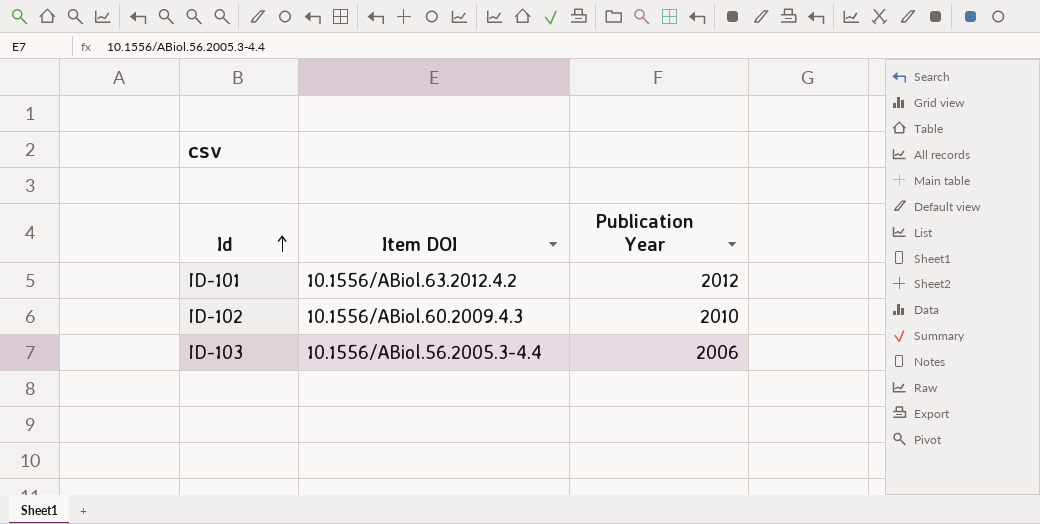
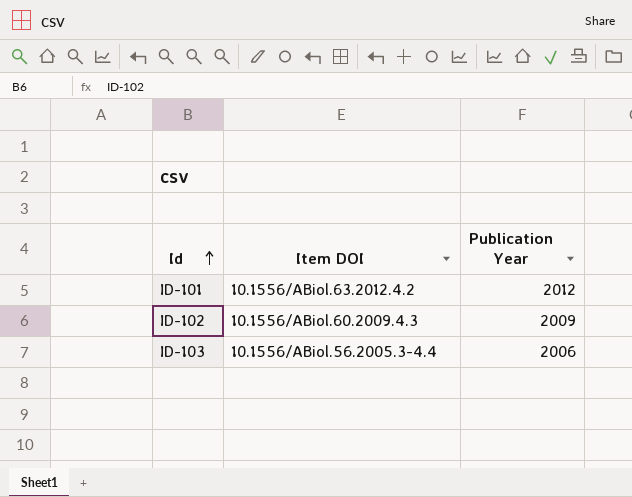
ID-102 | Publication Year: 2010 -> 2009

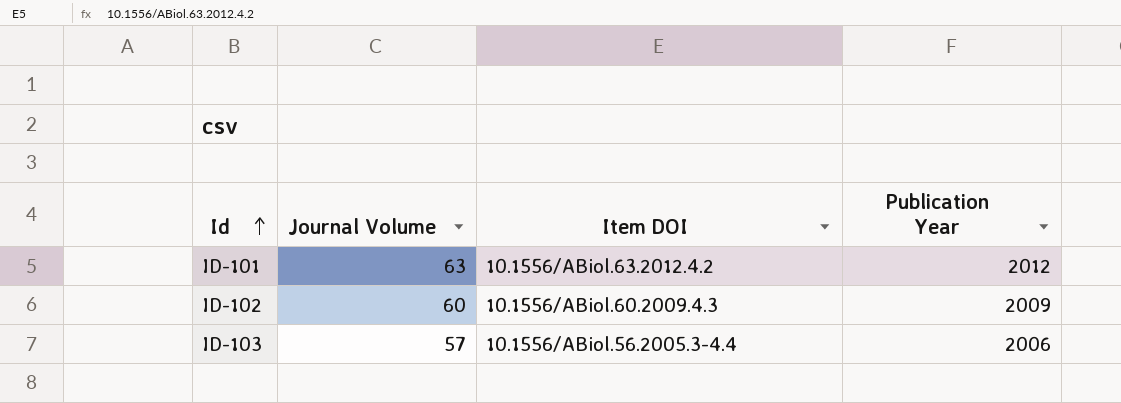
column Journal Volume | position: none -> 2

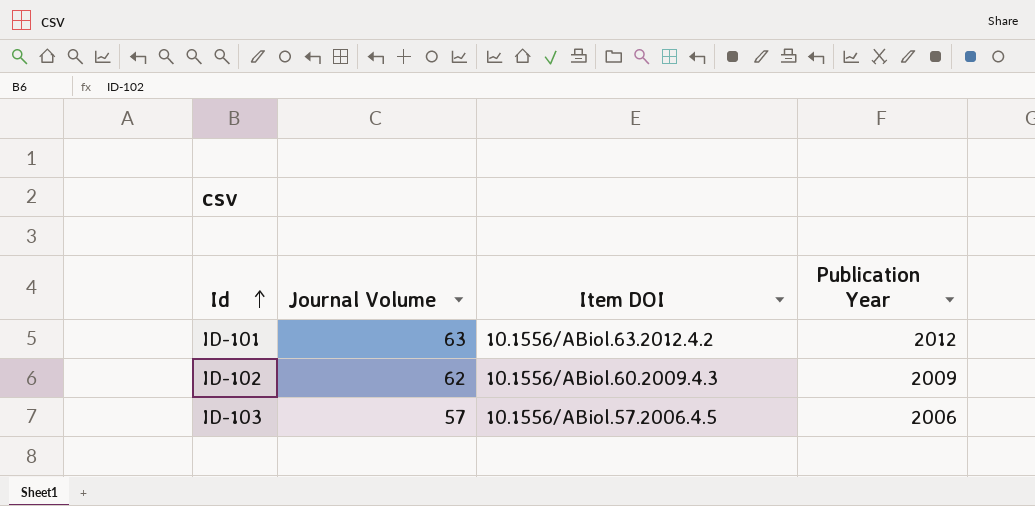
ID-102 | Journal Volume: 60 -> 62
ID-103 | Item DOI: 10.1556/ABiol.56.2005.3-4.4 -> 10.1556/ABiol.57.2006.4.5

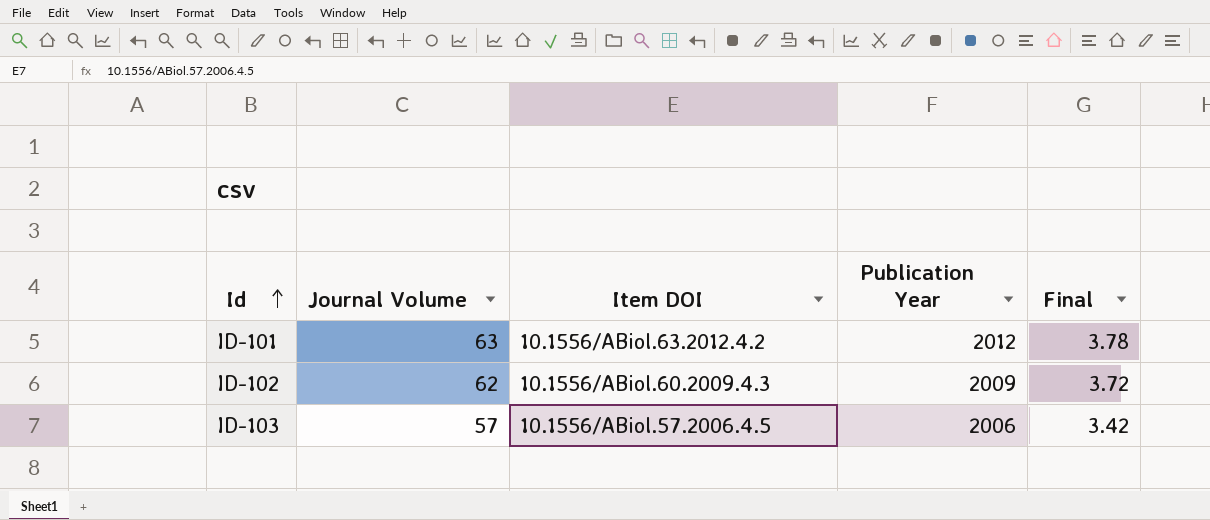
column Final | formula: none -> [Journal Volume] * 0.06

